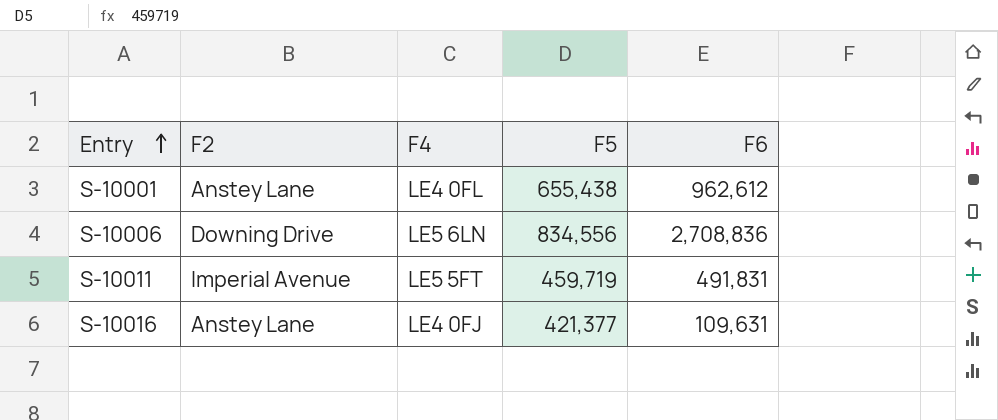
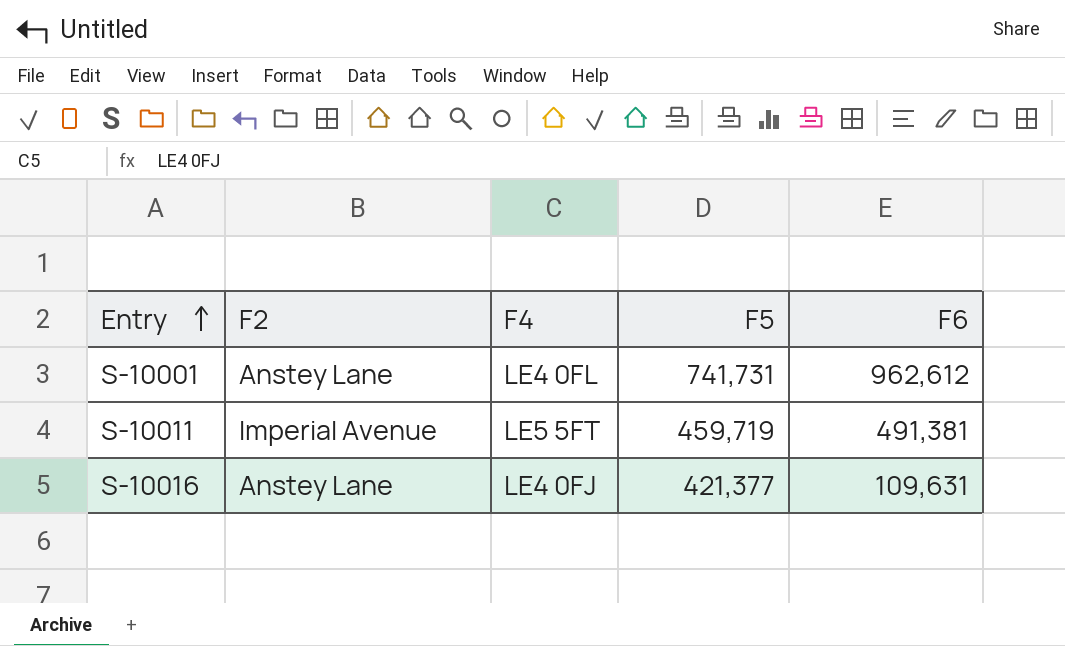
row S-10006: Downing Drive | LE5 6LN | 834,556 | 2,708,836 -> none
S-10001 | F5: 655,438 -> 741,731
S-10011 | F6: 491,831 -> 491,381

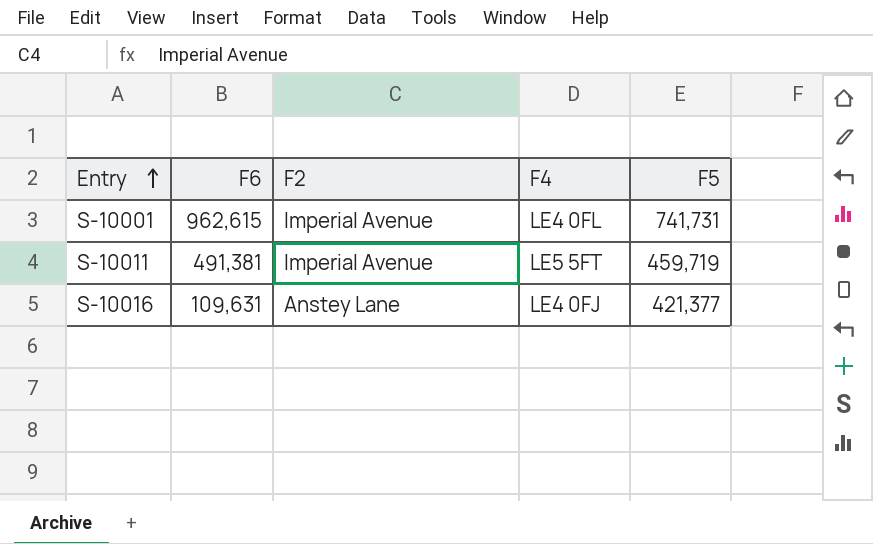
column F6 | position: 5 -> 2
S-10001 | F6: 962,612 -> 962,615
S-10001 | F2: Anstey Lane -> Imperial Avenue

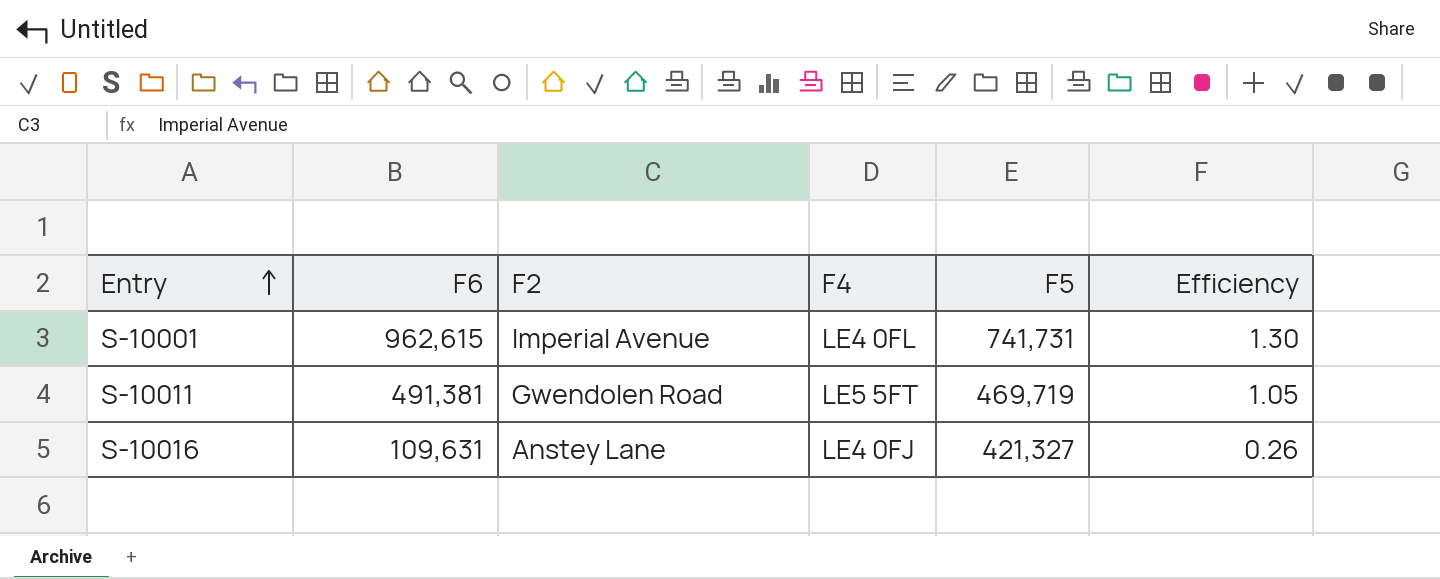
column Efficiency | formula: none -> [F6] / [F5]
S-10011 | F2: Imperial Avenue -> Gwendolen Road
S-10011 | F5: 459,719 -> 469,719
S-10016 | F5: 421,377 -> 421,327

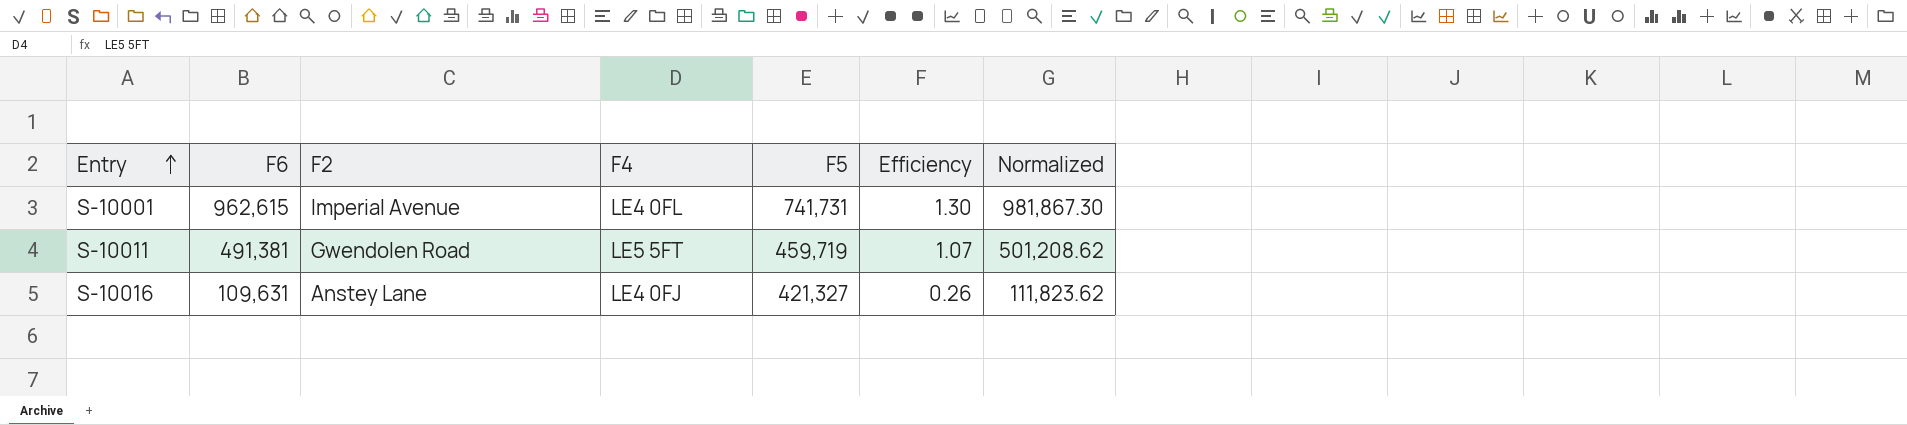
column Normalized | formula: none -> [F6] * 1.02
S-10011 | F5: 469,719 -> 459,719
S-10011 | Efficiency: 1.05 -> 1.07

